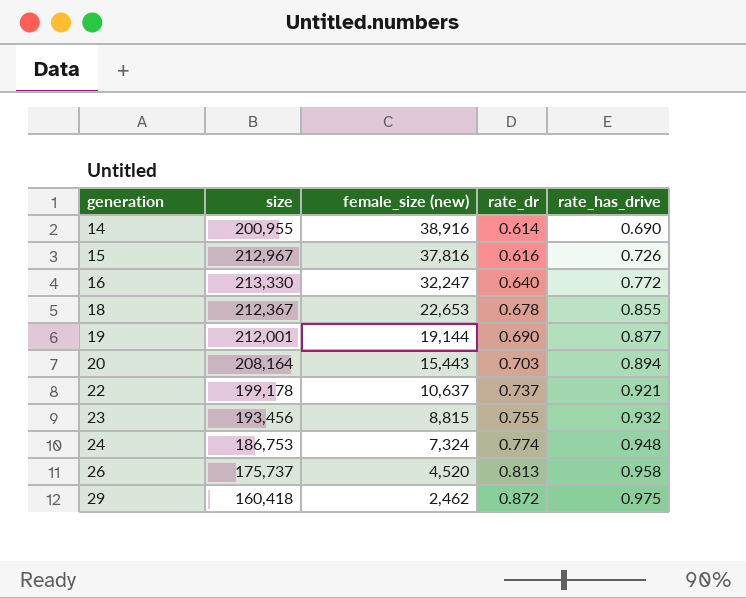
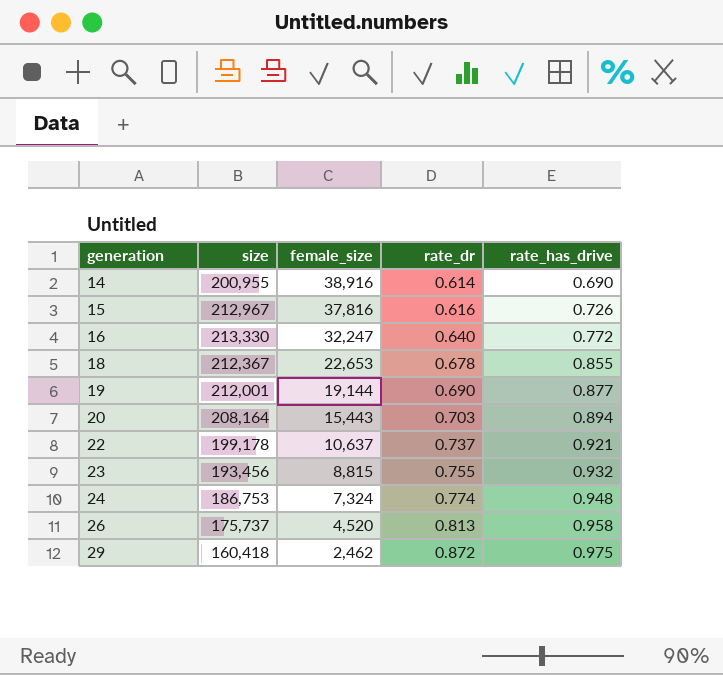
column name: female_size (new) -> female_size

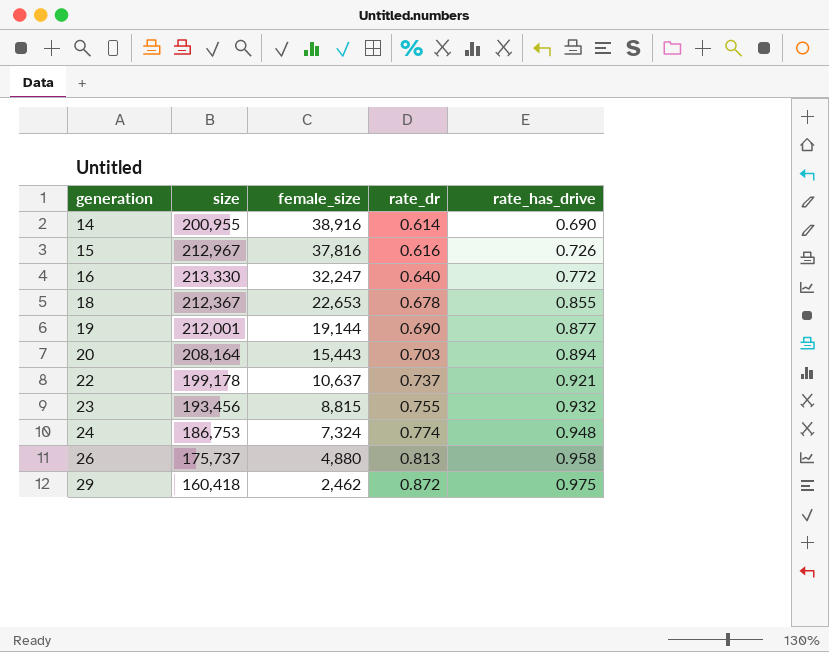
26 | female_size: 4,520 -> 4,880

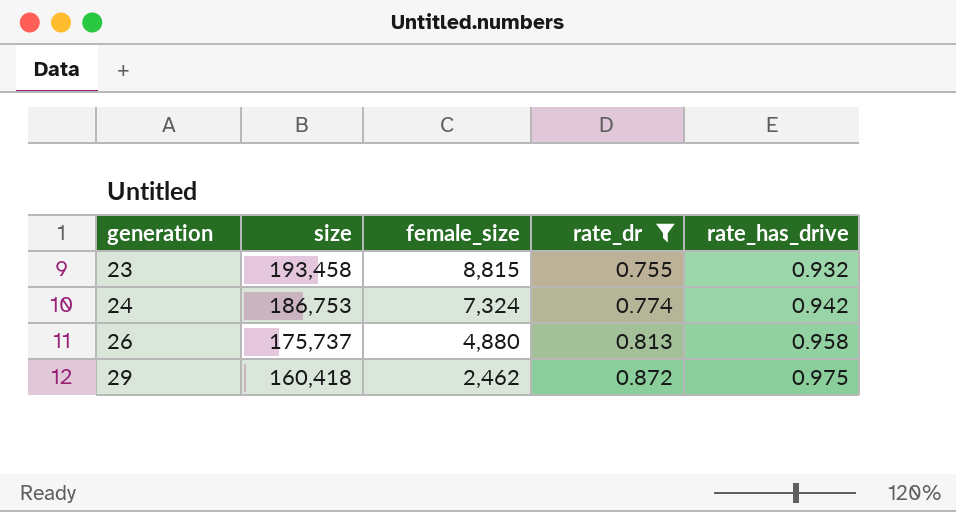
filter: none -> rate_dr >= 0.755
23 | size: 193,456 -> 193,458
24 | rate_has_drive: 0.948 -> 0.942

